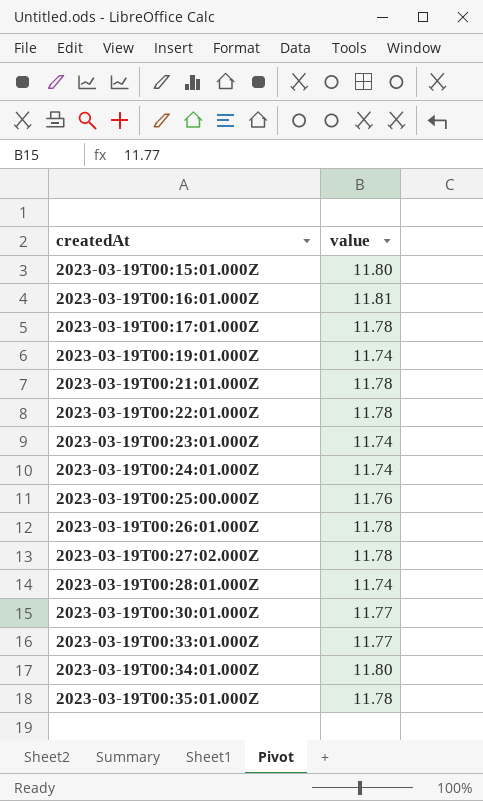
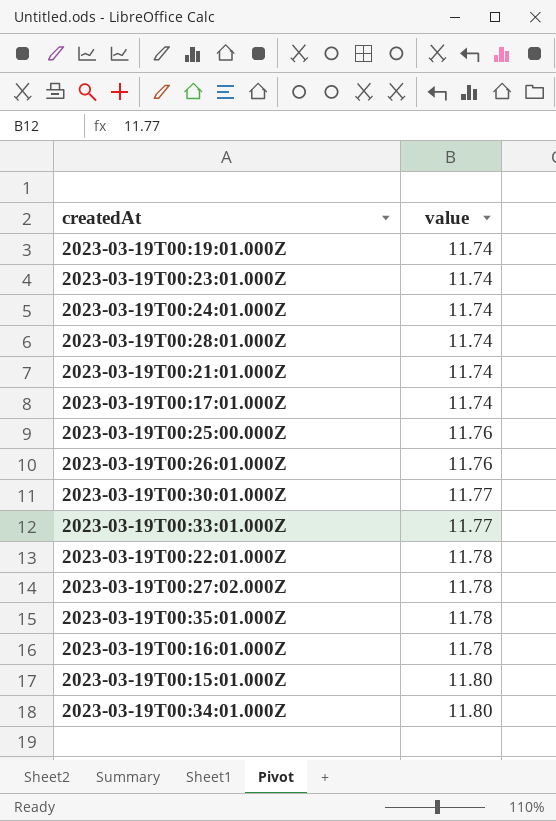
row order: createdAt ascending -> value ascending
2023-03-19T00:21:01.000Z | value: 11.78 -> 11.74
2023-03-19T00:17:01.000Z | value: 11.78 -> 11.74
2023-03-19T00:26:01.000Z | value: 11.78 -> 11.76
2023-03-19T00:16:01.000Z | value: 11.81 -> 11.78

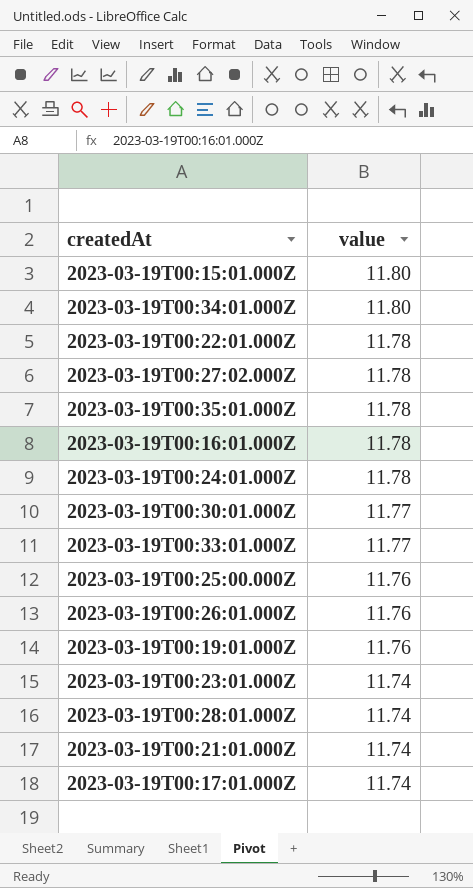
row order: value ascending -> value descending
2023-03-19T00:24:01.000Z | value: 11.74 -> 11.78
2023-03-19T00:19:01.000Z | value: 11.74 -> 11.76

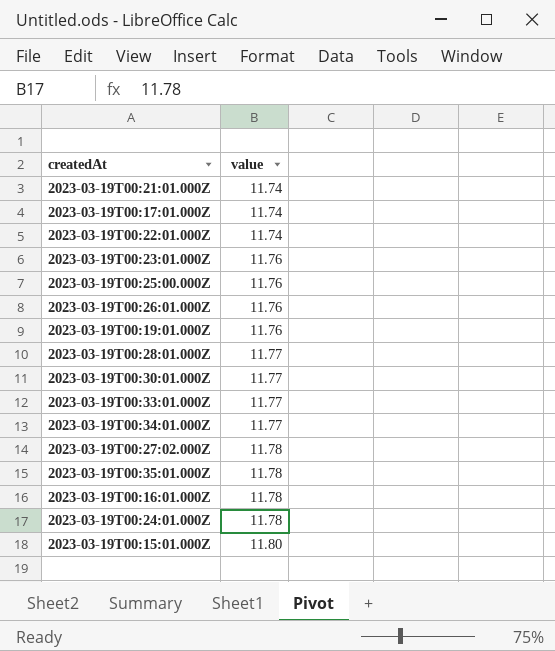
row order: value descending -> value ascending
2023-03-19T00:22:01.000Z | value: 11.78 -> 11.74
2023-03-19T00:23:01.000Z | value: 11.74 -> 11.76
2023-03-19T00:28:01.000Z | value: 11.74 -> 11.77
2023-03-19T00:34:01.000Z | value: 11.80 -> 11.77

